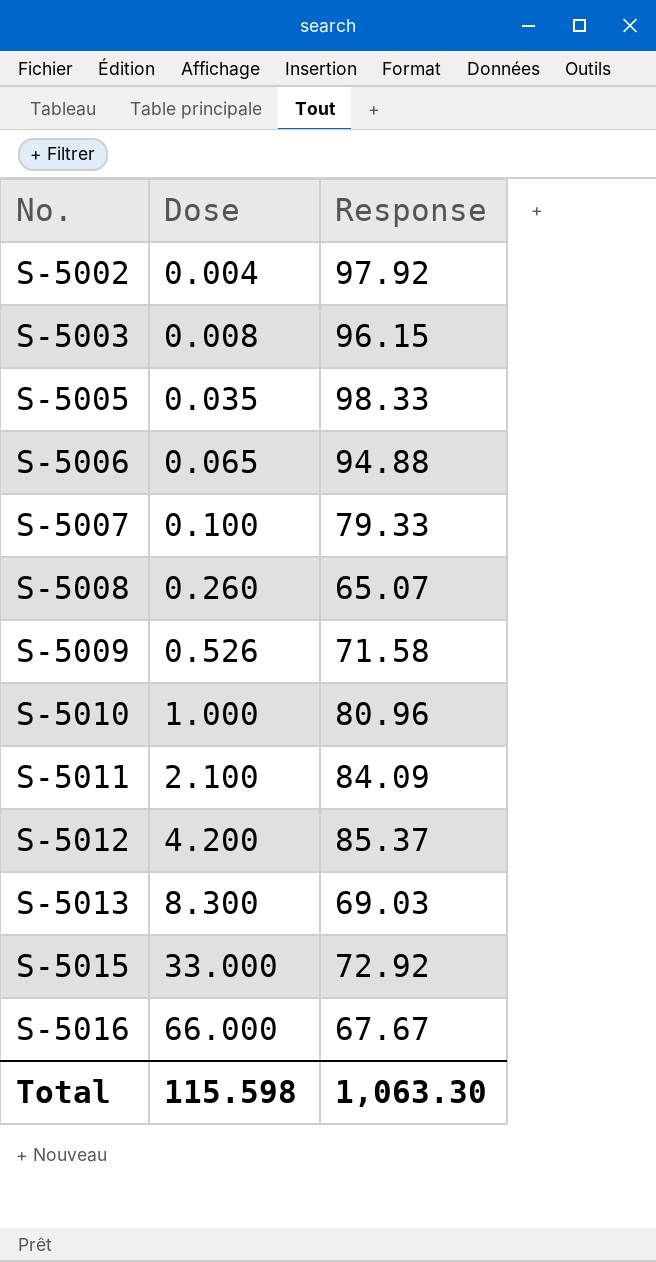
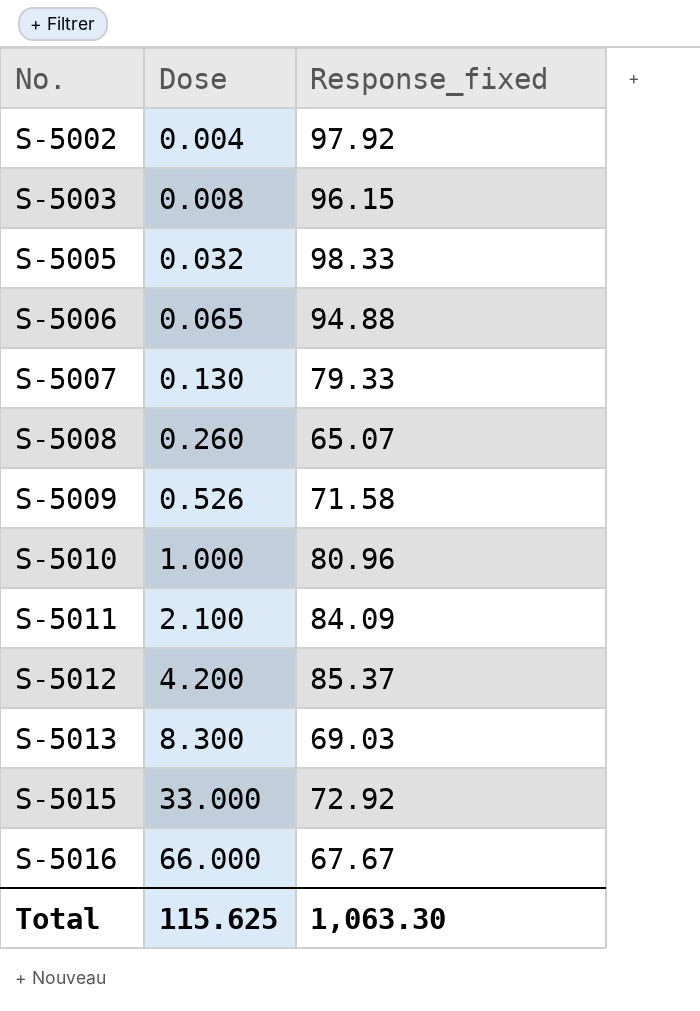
column name: Response -> Response_fixed
S-5005 | Dose: 0.035 -> 0.032
S-5007 | Dose: 0.100 -> 0.130
Total | Dose: 115.598 -> 115.625

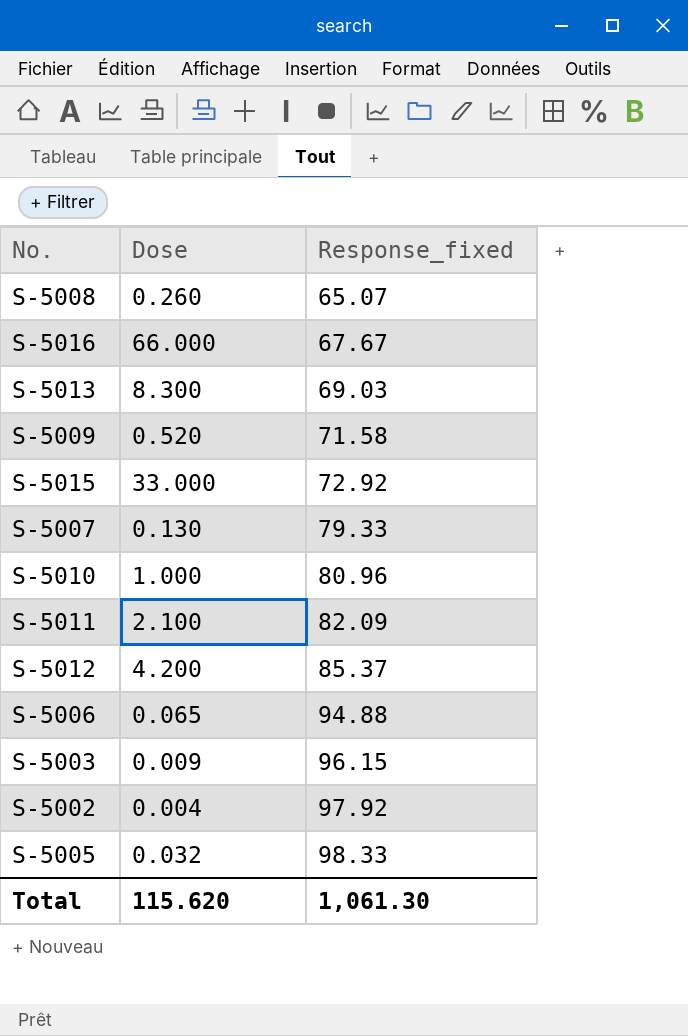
row order: No. ascending -> Response_fixed ascending
S-5009 | Dose: 0.526 -> 0.520
S-5011 | Response_fixed: 84.09 -> 82.09
S-5003 | Dose: 0.008 -> 0.009
Total | Dose: 115.625 -> 115.620
Total | Response_fixed: 1,063.30 -> 1,061.30

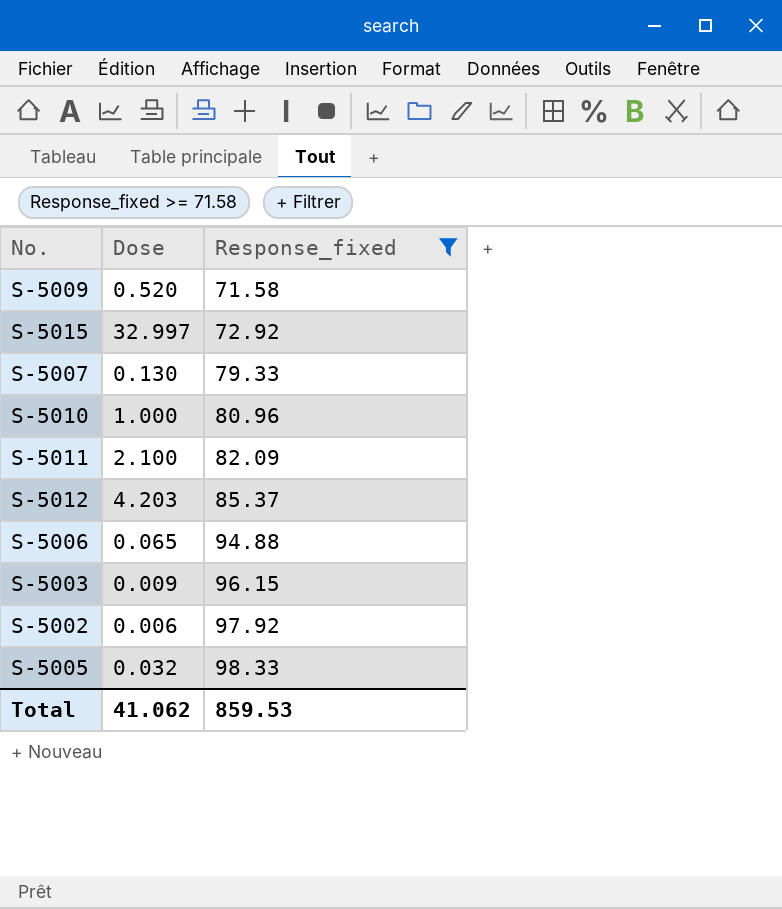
filter: none -> Response_fixed >= 71.58
S-5015 | Dose: 33.000 -> 32.997
S-5012 | Dose: 4.200 -> 4.203
S-5002 | Dose: 0.004 -> 0.006
Total | Dose: 115.620 -> 41.062
Total | Response_fixed: 1,061.30 -> 859.53

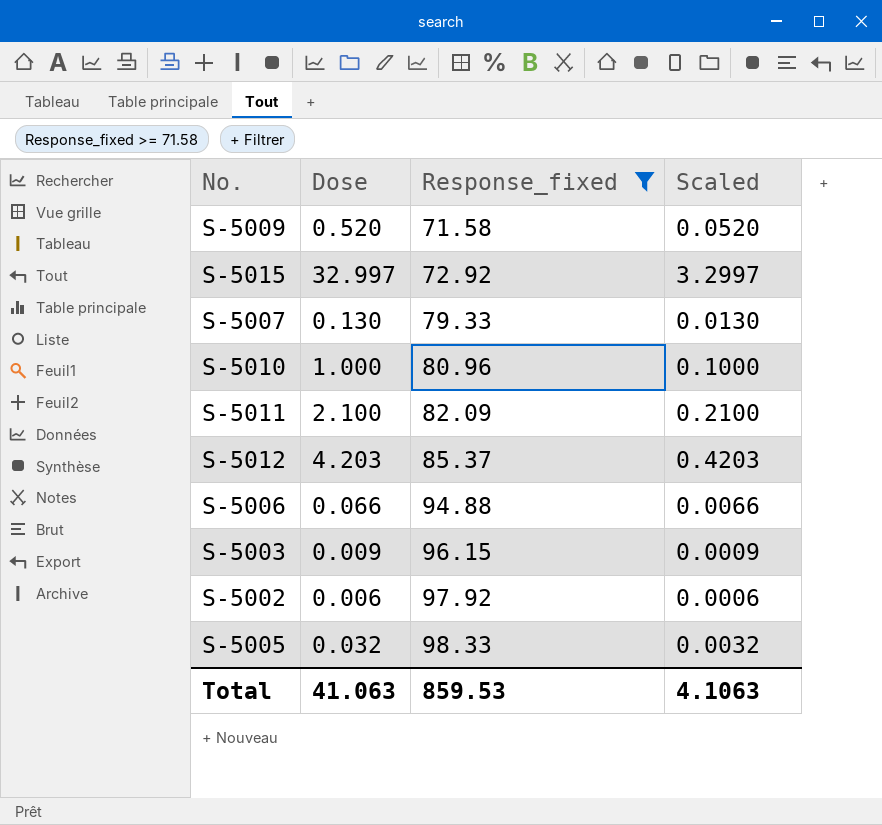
column Scaled | formula: none -> [Dose] * 0.1
S-5006 | Dose: 0.065 -> 0.066
Total | Dose: 41.062 -> 41.063

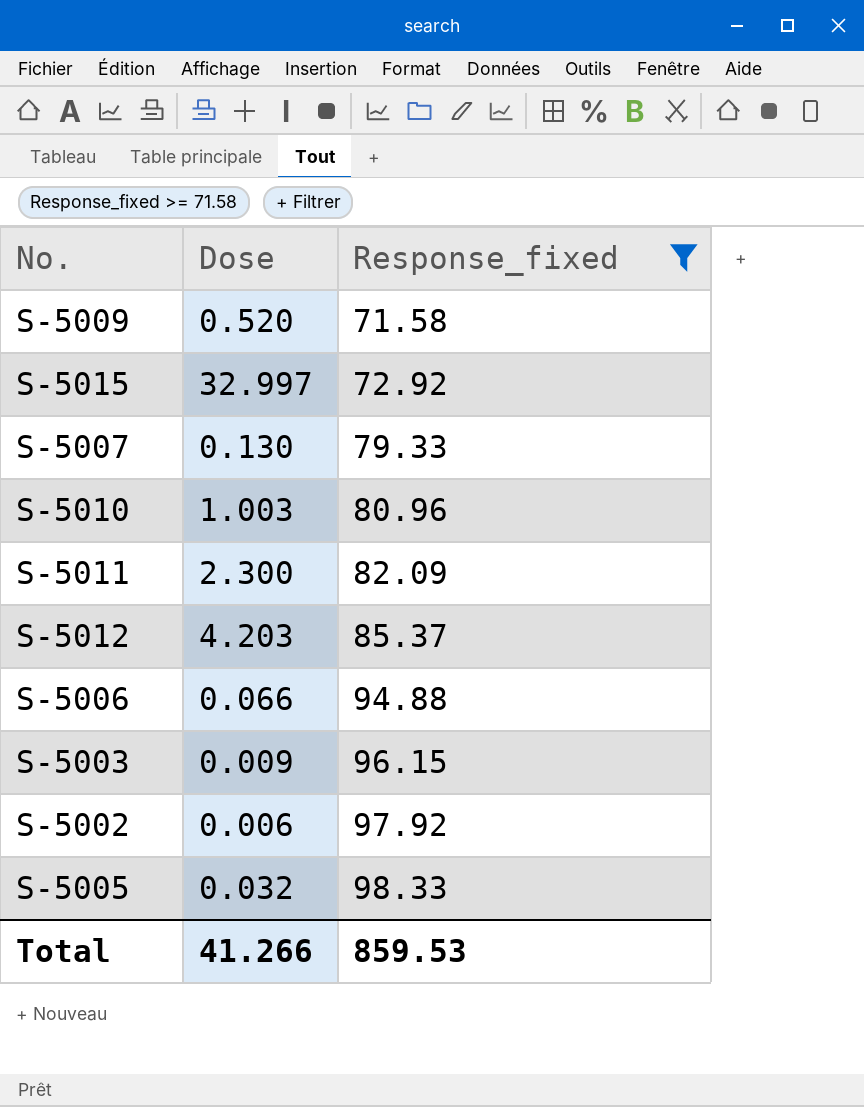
column Scaled | formula: [Dose] * 0.1 -> none
S-5010 | Dose: 1.000 -> 1.003
S-5011 | Dose: 2.100 -> 2.300
Total | Dose: 41.063 -> 41.266

